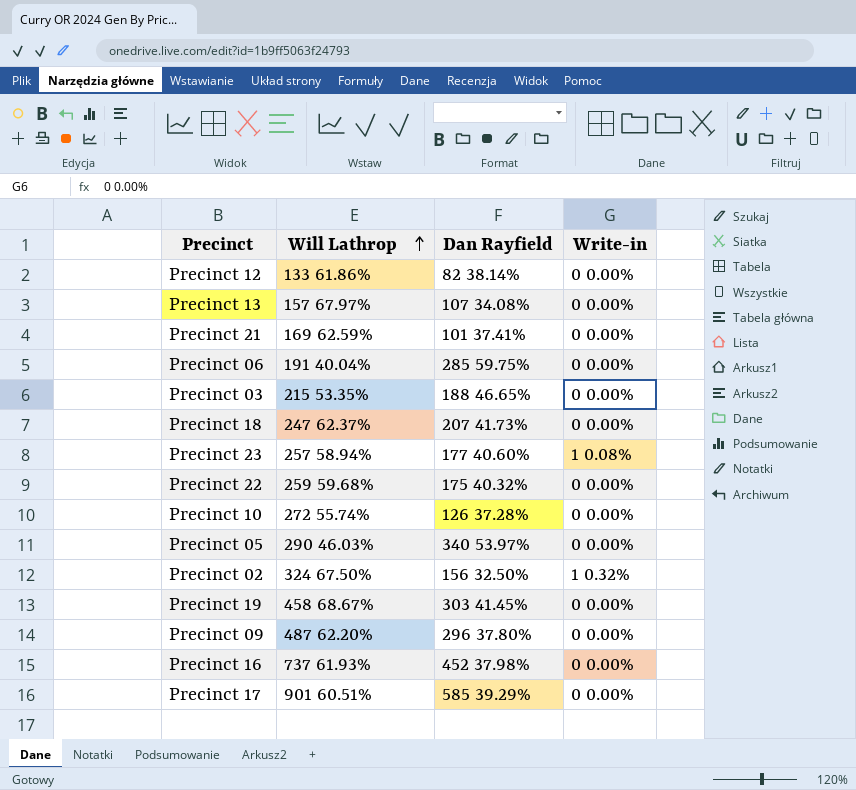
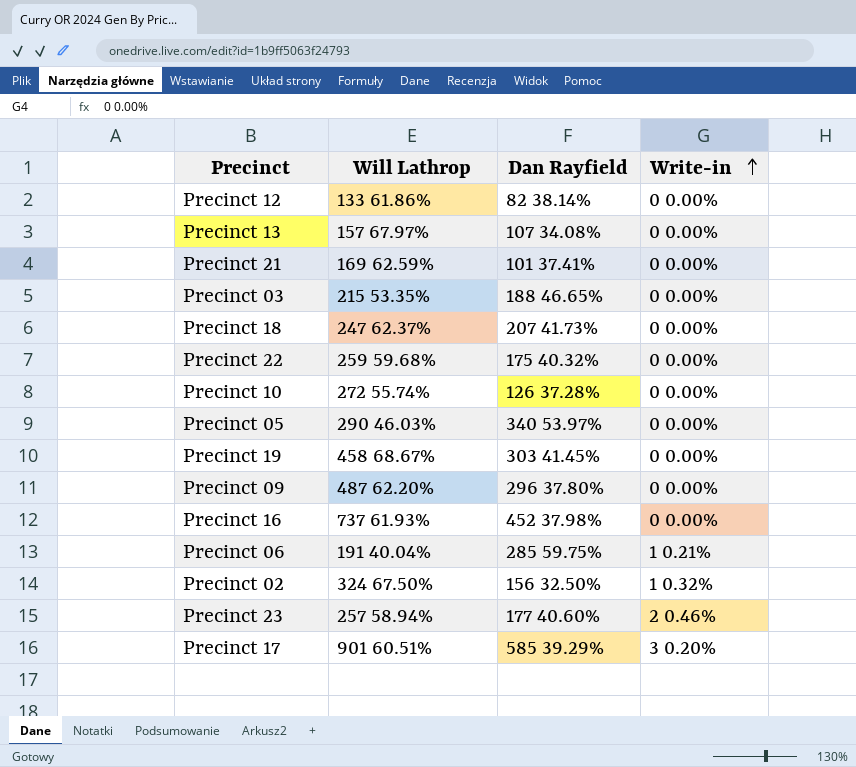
row order: Will Lathrop ascending -> Write-in ascending
Precinct 06 | Write-in: 0 0.00% -> 1 0.21%
Precinct 23 | Write-in: 1 0.08% -> 2 0.46%
Precinct 17 | Write-in: 0 0.00% -> 3 0.20%

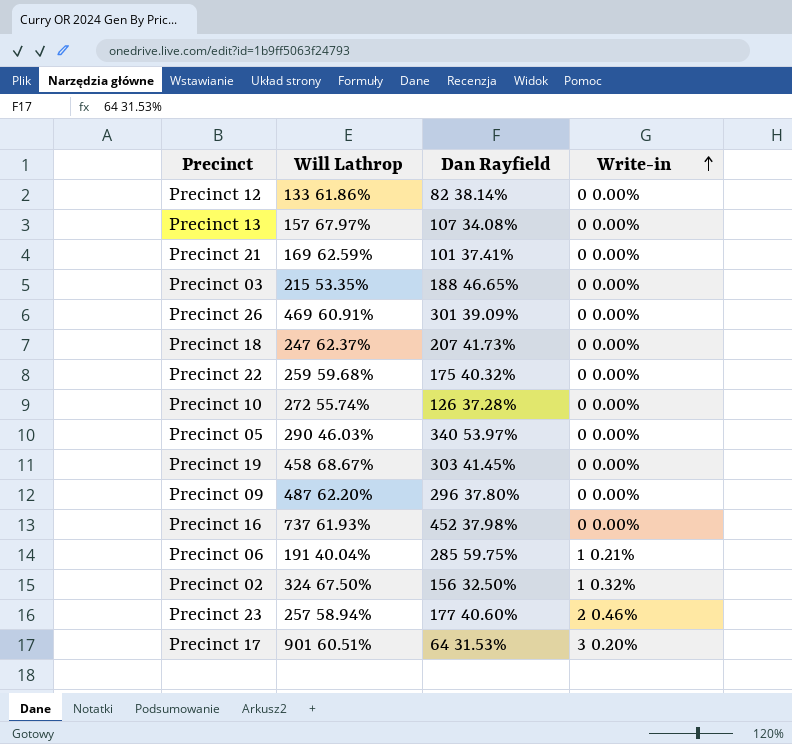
row Precinct 26: none -> 469 60.91% | 301 39.09% | 0 0.00%
Precinct 17 | Dan Rayfield: 585 39.29% -> 64 31.53%

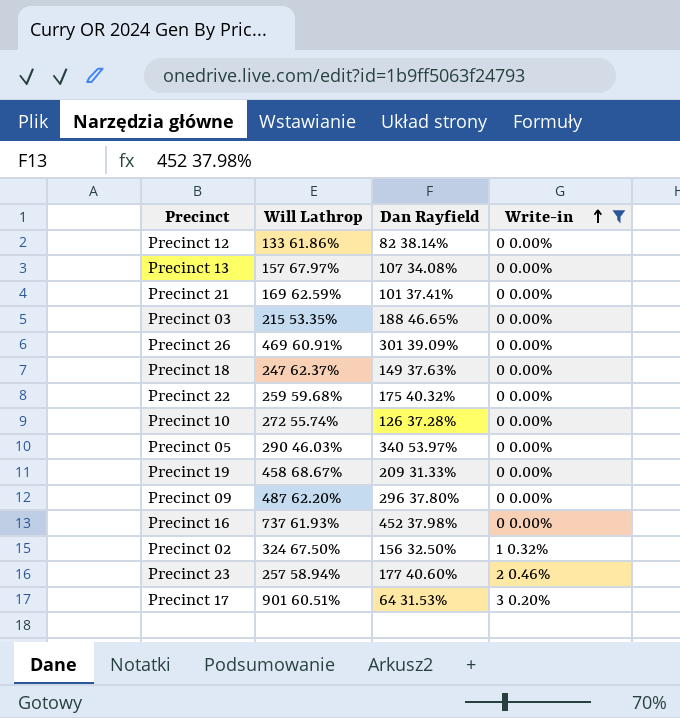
filter: none -> Write-in != 1 0.21%
Precinct 18 | Dan Rayfield: 207 41.73% -> 149 37.63%
Precinct 19 | Dan Rayfield: 303 41.45% -> 209 31.33%

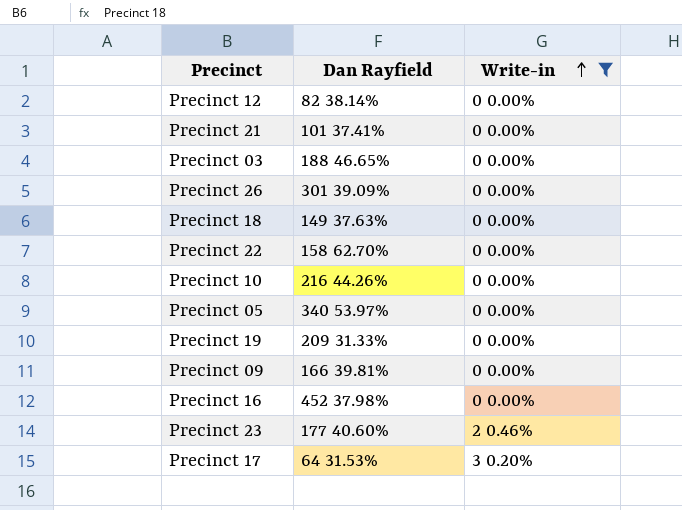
column Will Lathrop | position: 2 -> none
row Precinct 13: 157 67.97% | 107 34.08% | 0 0.00% -> none
row Precinct 02: 324 67.50% | 156 32.50% | 1 0.32% -> none
Precinct 22 | Dan Rayfield: 175 40.32% -> 158 62.70%
Precinct 10 | Dan Rayfield: 126 37.28% -> 216 44.26%
Precinct 09 | Dan Rayfield: 296 37.80% -> 166 39.81%

